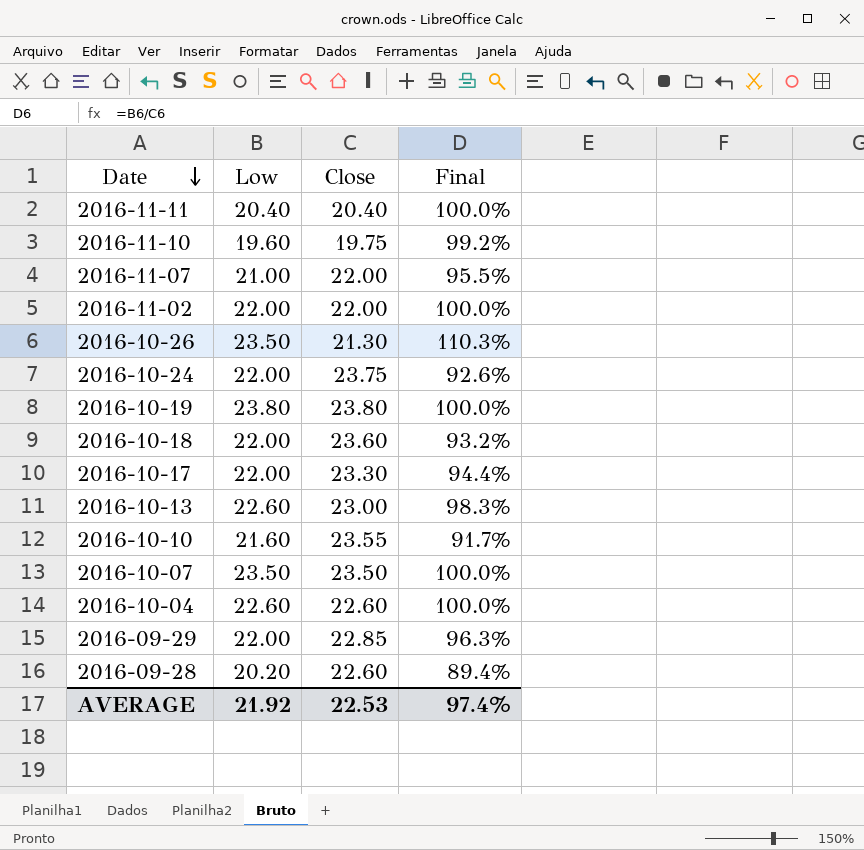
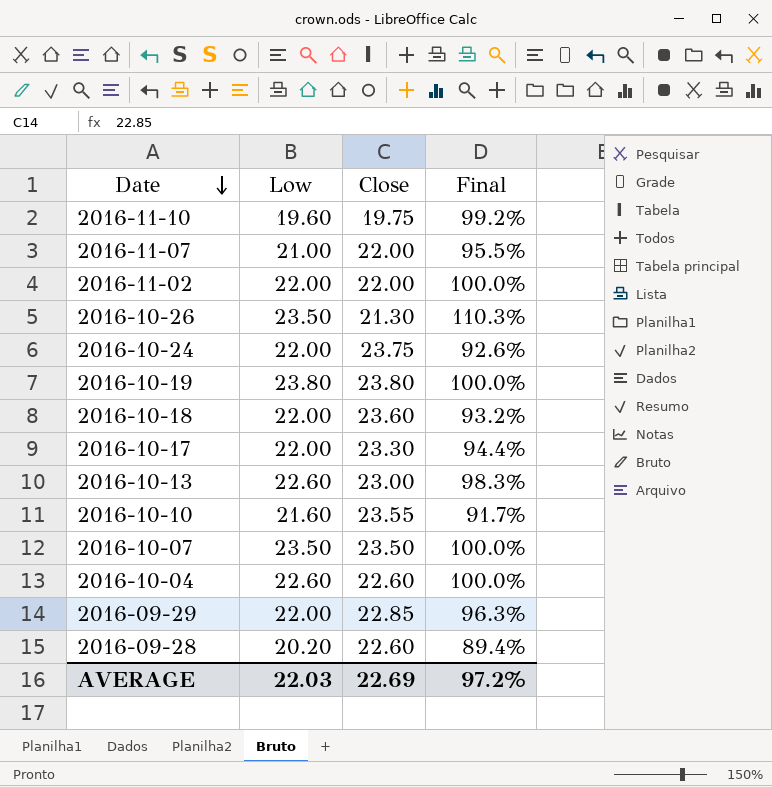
row 2016-11-11: 20.40 | 20.40 | 100.0% -> none
AVERAGE | Low: 21.92 -> 22.03
AVERAGE | Close: 22.53 -> 22.69
AVERAGE | Final: 97.4% -> 97.2%

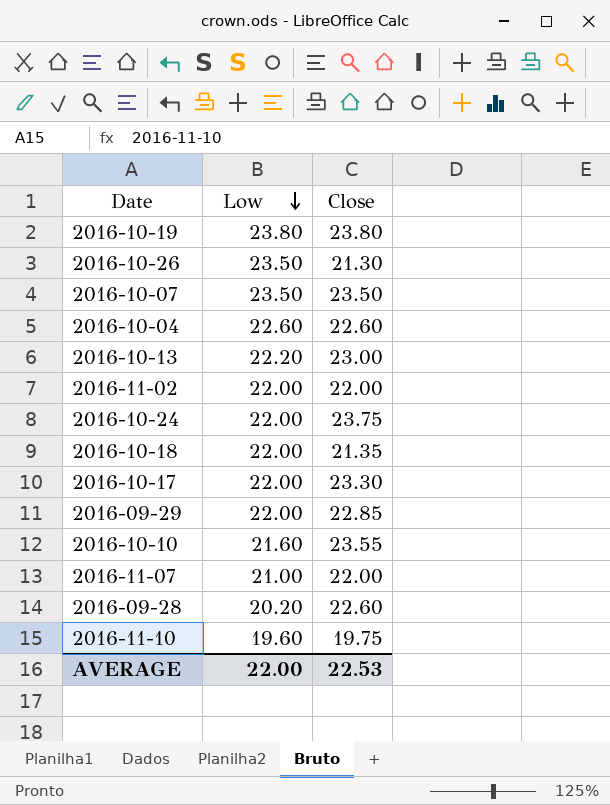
row order: Date descending -> Low descending
column Final | formula: [Low] / [Close] -> none
2016-10-13 | Low: 22.60 -> 22.20
2016-10-18 | Close: 23.60 -> 21.35
AVERAGE | Low: 22.03 -> 22.00
AVERAGE | Close: 22.69 -> 22.53

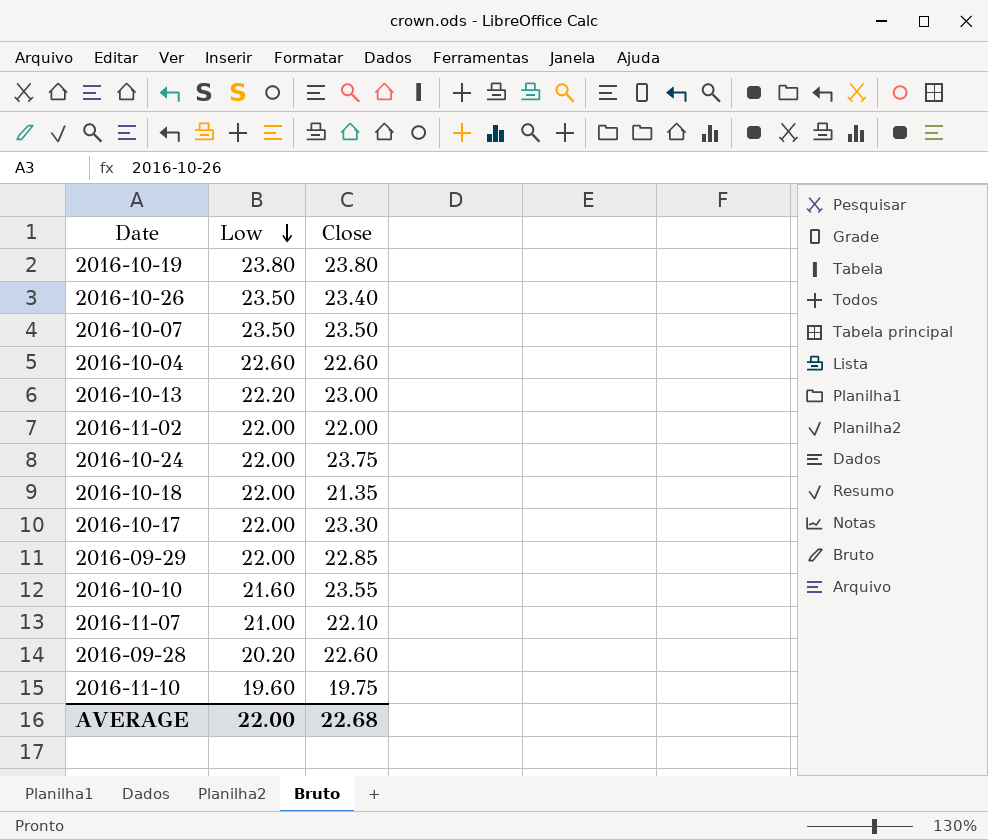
2016-10-26 | Close: 21.30 -> 23.40
2016-11-07 | Close: 22.00 -> 22.10
AVERAGE | Close: 22.53 -> 22.68

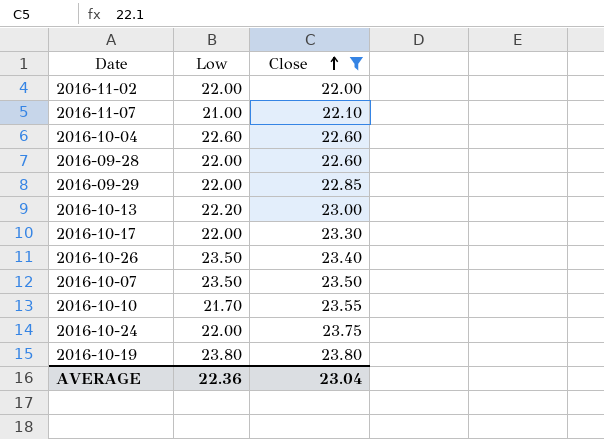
filter: none -> Close >= 22.00
row order: Low descending -> Close ascending
2016-09-28 | Low: 20.20 -> 22.00
2016-10-10 | Low: 21.60 -> 21.70
AVERAGE | Low: 22.00 -> 22.36
AVERAGE | Close: 22.68 -> 23.04

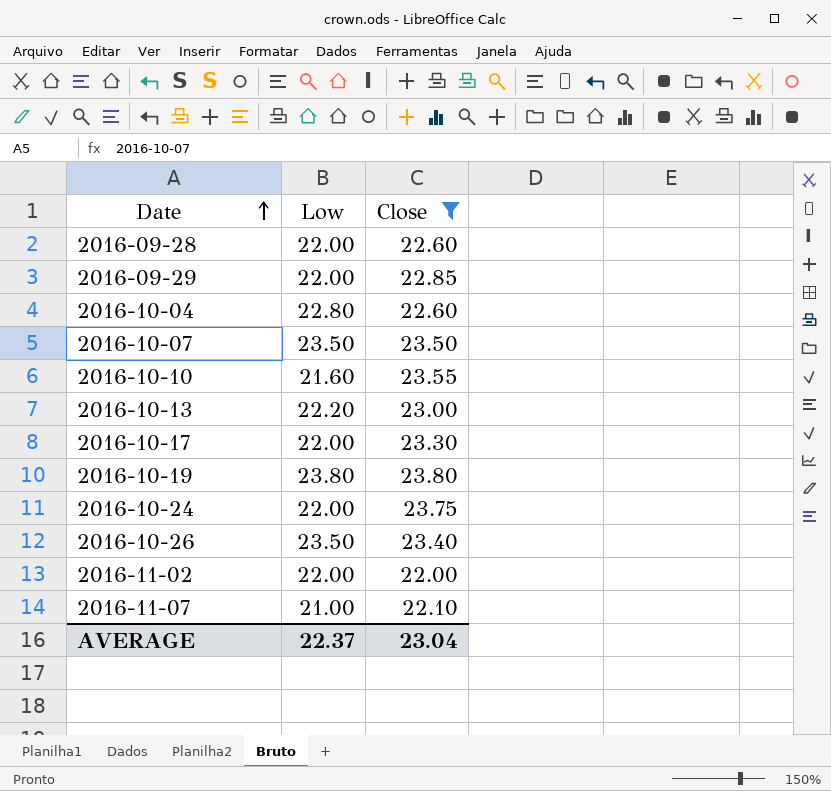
row order: Close ascending -> Date ascending
2016-10-04 | Low: 22.60 -> 22.80
2016-10-10 | Low: 21.70 -> 21.60
AVERAGE | Low: 22.36 -> 22.37

